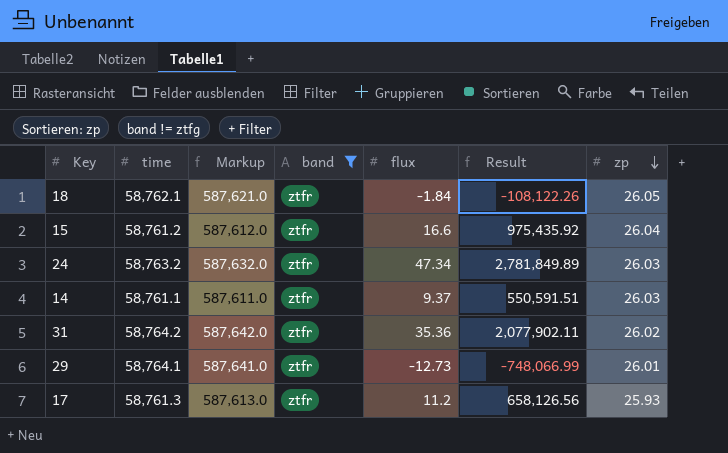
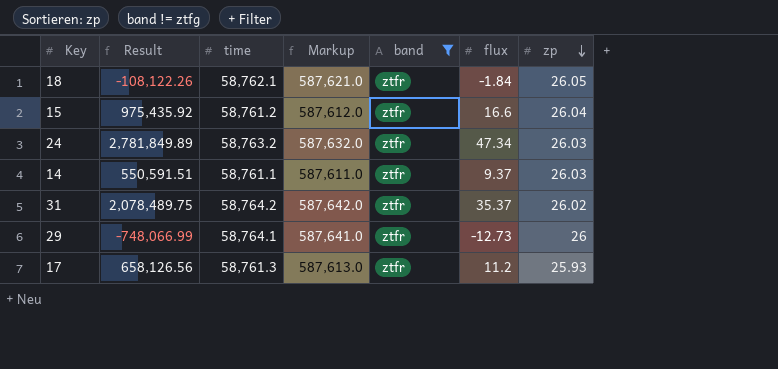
column Result | position: 6 -> 2
31 | Result: 2,077,902.11 -> 2,078,489.75
31 | flux: 35.36 -> 35.37
29 | zp: 26.01 -> 26

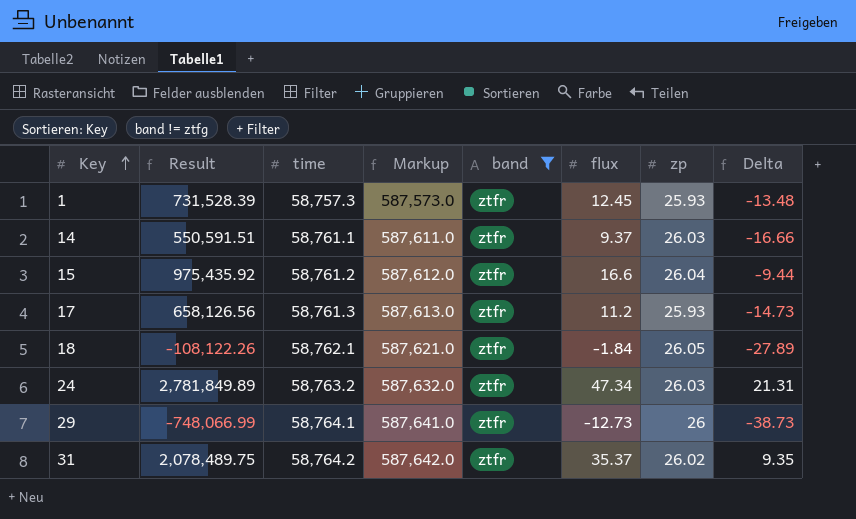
row order: zp descending -> Key ascending
column Delta | formula: none -> [flux] - [zp]
row 1: none -> 731,528.39 | 58,757.3 | 587,573.0 | ztfr | 12.45 | 25.93 | -13.48

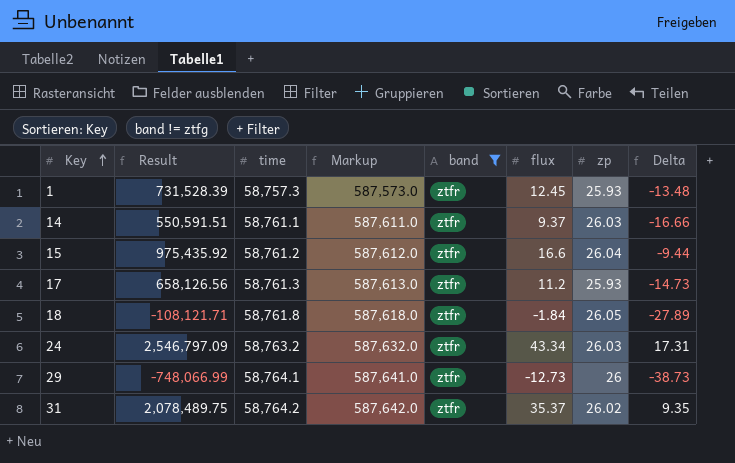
18 | Result: -108,122.26 -> -108,121.71
18 | time: 58,762.1 -> 58,761.8
18 | Markup: 587,621.0 -> 587,618.0
24 | Result: 2,781,849.89 -> 2,546,797.09
24 | flux: 47.34 -> 43.34
24 | Delta: 21.31 -> 17.31

